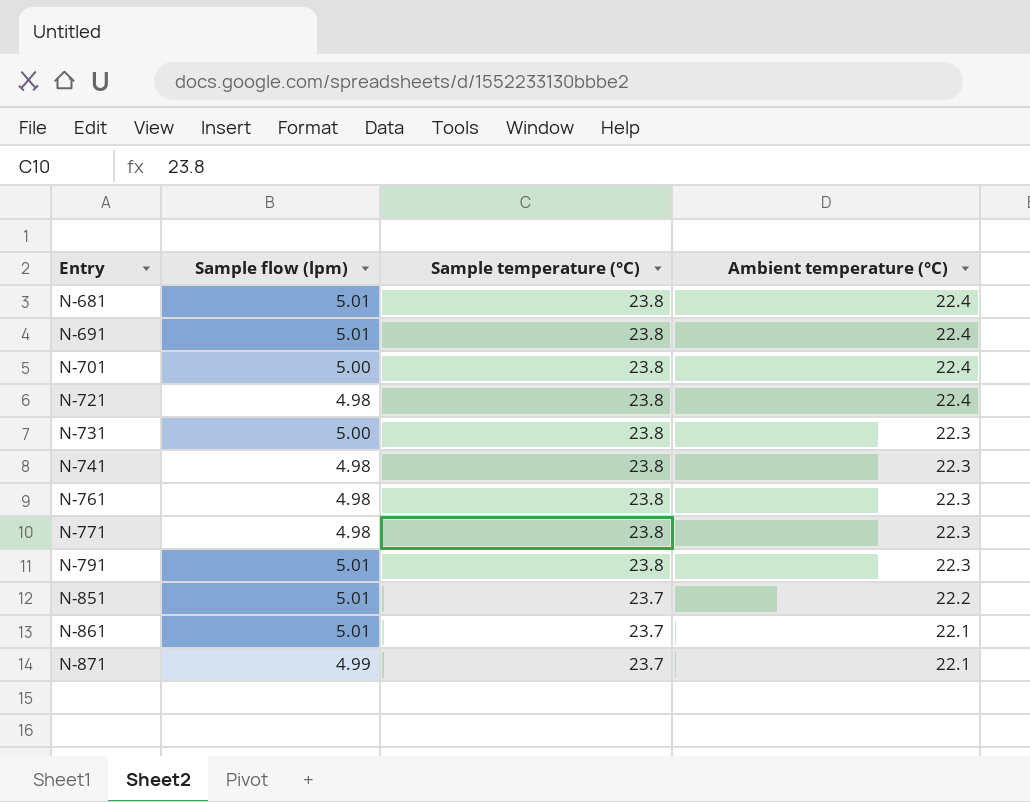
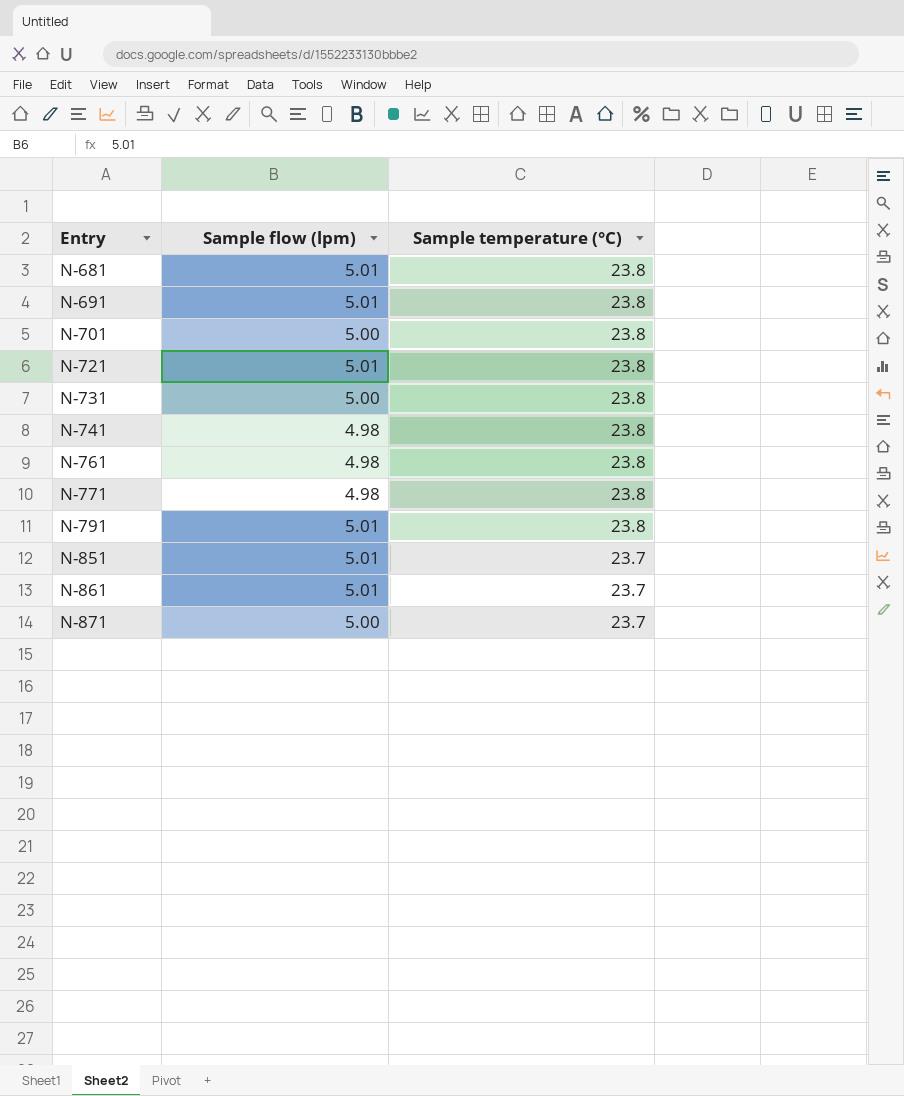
column Ambient temperature (°C) | position: 4 -> none
N-721 | Sample flow (lpm): 4.98 -> 5.01
N-871 | Sample flow (lpm): 4.99 -> 5.00

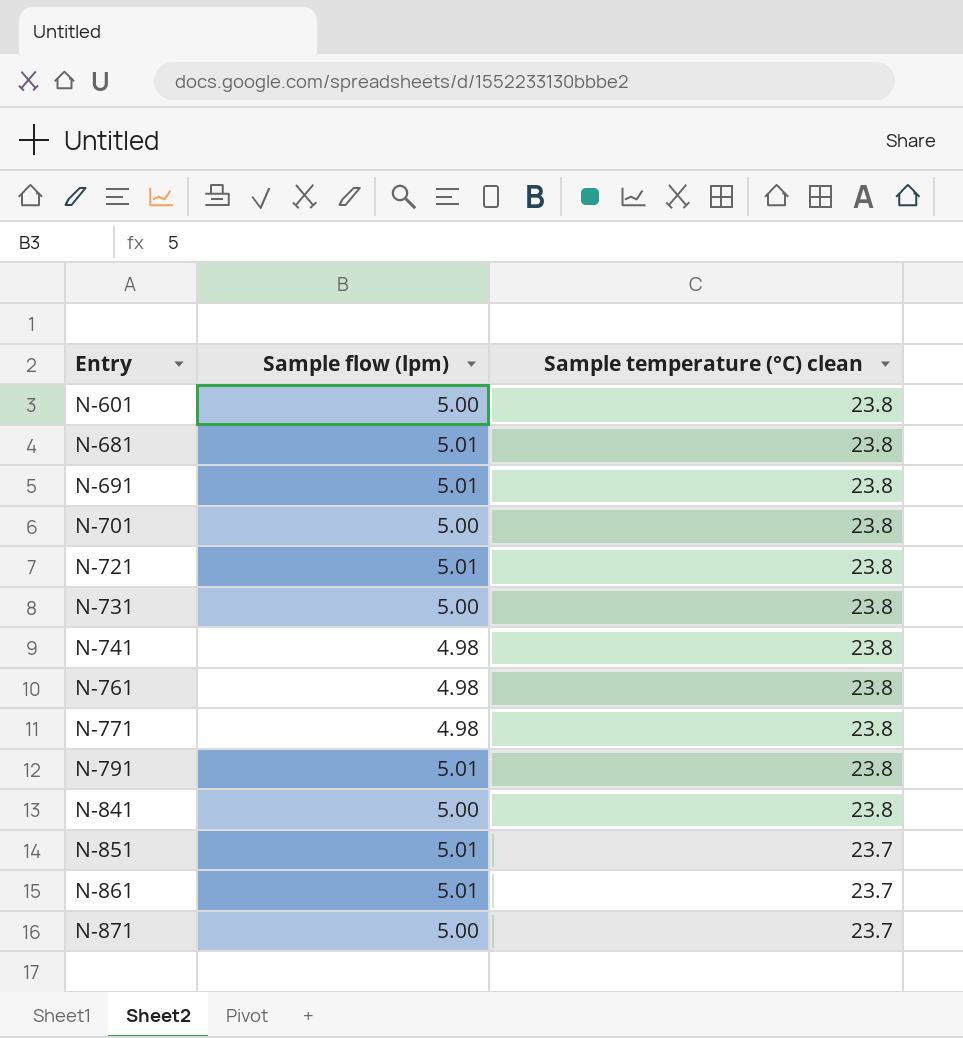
column name: Sample temperature (°C) -> Sample temperature (°C) clean
row N-601: none -> 5.00 | 23.8
row N-841: none -> 5.00 | 23.8

